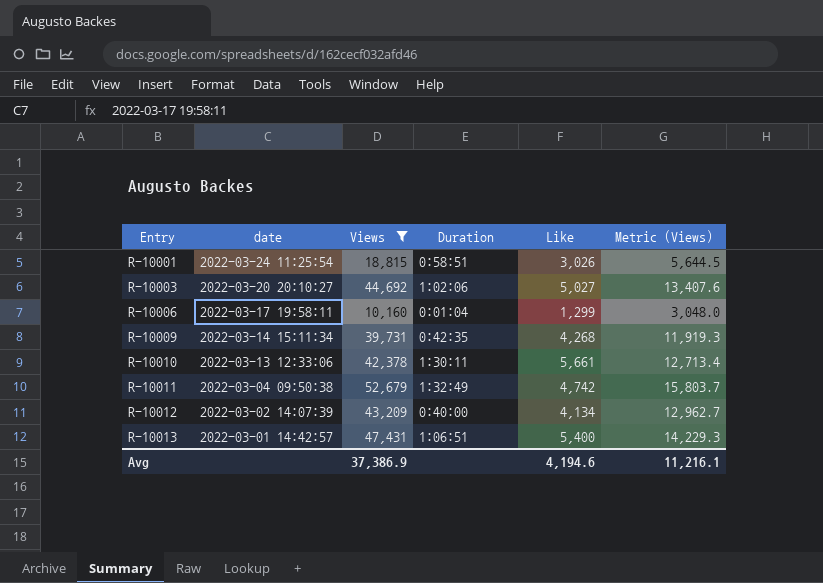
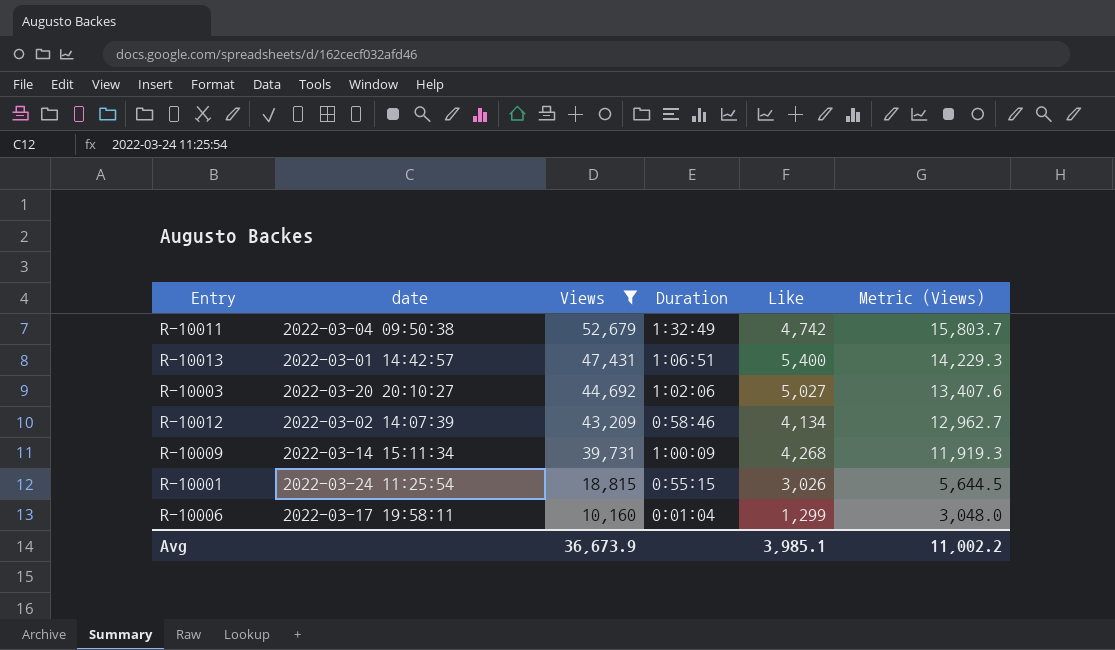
row order: Entry ascending -> Views descending
row R-10010: 2022-03-13 12:33:06 | 42,378 | 1:30:11 | 5,661 | 12,713.4 -> none
R-10012 | Duration: 0:40:00 -> 0:58:46
R-10009 | Duration: 0:42:35 -> 1:00:09
R-10001 | Duration: 0:58:51 -> 0:55:15
Avg | Views: 37,386.9 -> 36,673.9
Avg | Like: 4,194.6 -> 3,985.1
Avg | Metric (Views): 11,216.1 -> 11,002.2

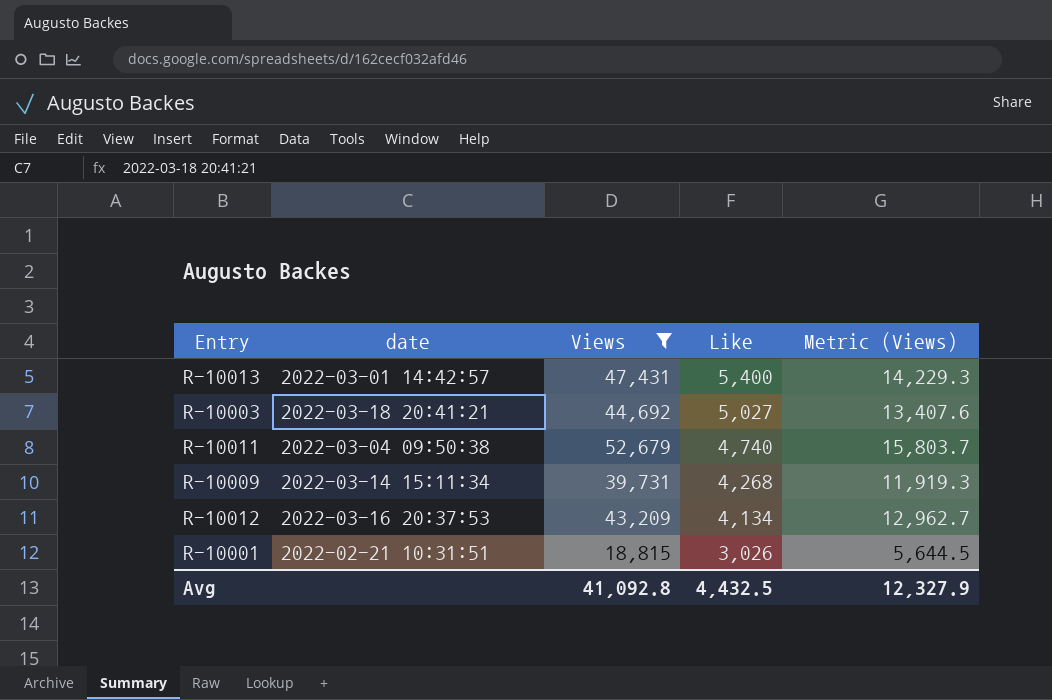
row order: Views descending -> Like descending
column Duration | position: 4 -> none
row R-10006: 2022-03-17 19:58:11 | 10,160 | 0:01:04 | 1,299 | 3,048.0 -> none
R-10003 | date: 2022-03-20 20:10:27 -> 2022-03-18 20:41:21
R-10011 | Like: 4,742 -> 4,740
R-10012 | date: 2022-03-02 14:07:39 -> 2022-03-16 20:37:53
R-10001 | date: 2022-03-24 11:25:54 -> 2022-02-21 10:31:51
Avg | Views: 36,673.9 -> 41,092.8
Avg | Like: 3,985.1 -> 4,432.5
Avg | Metric (Views): 11,002.2 -> 12,327.9

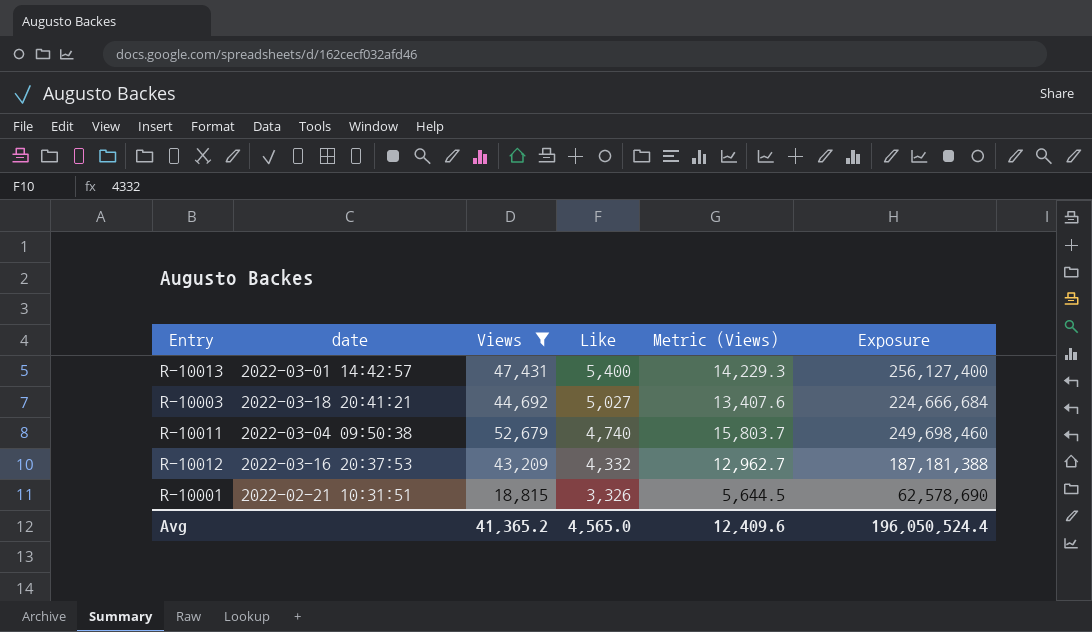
column Exposure | formula: none -> [Views] * [Like]
row R-10009: 2022-03-14 15:11:34 | 39,731 | 4,268 | 11,919.3 -> none
R-10012 | Like: 4,134 -> 4,332
R-10001 | Like: 3,026 -> 3,326
Avg | Views: 41,092.8 -> 41,365.2
Avg | Like: 4,432.5 -> 4,565.0
Avg | Metric (Views): 12,327.9 -> 12,409.6

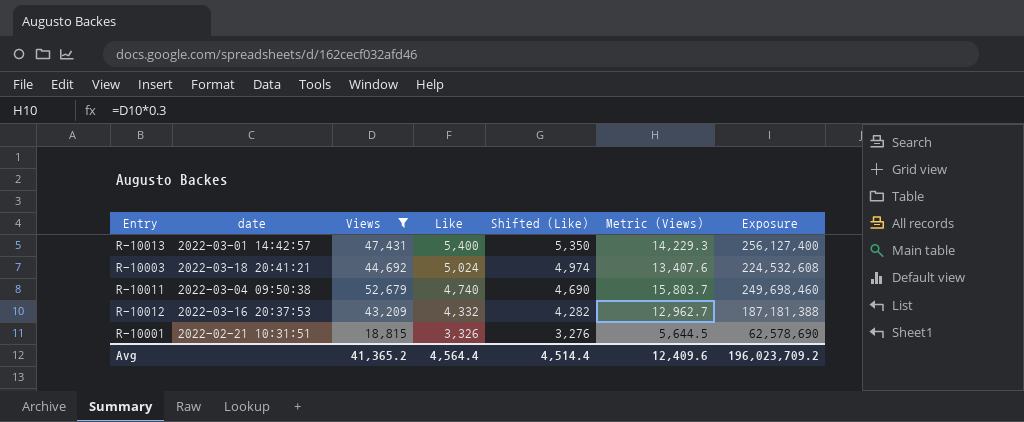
column Shifted (Like) | formula: none -> [Like] - 50
R-10003 | Like: 5,027 -> 5,024
R-10003 | Exposure: 224,666,684 -> 224,532,608
Avg | Like: 4,565.0 -> 4,564.4
Avg | Exposure: 196,050,524.4 -> 196,023,709.2

